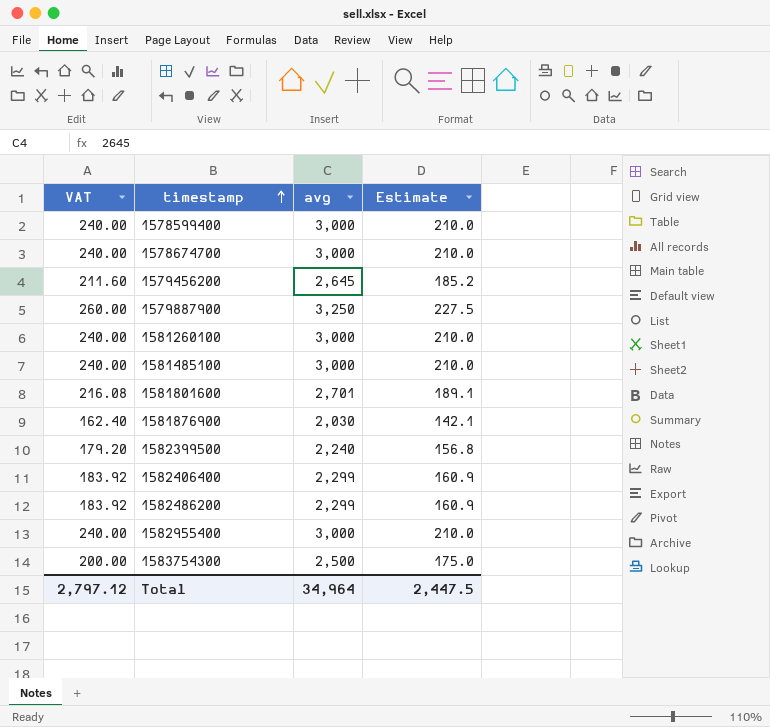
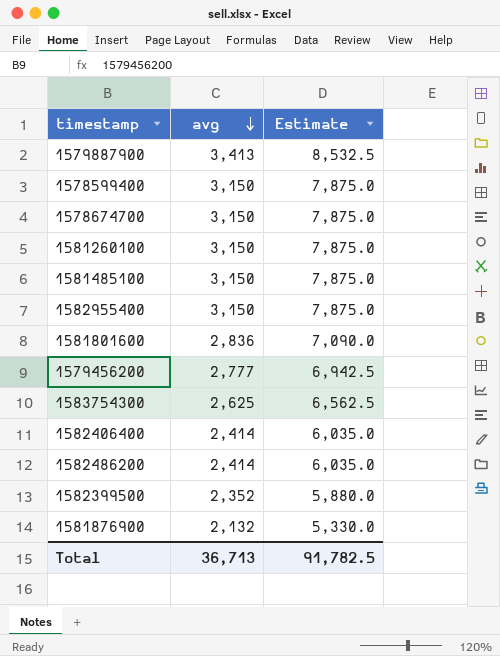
row order: timestamp ascending -> avg descending
column VAT | formula: [avg] * 0.08 -> none
column Estimate | formula: [avg] * 0.07 -> [avg] * 2.5
1579887900 | avg: 3,250 -> 3,413
1578599400 | avg: 3,000 -> 3,150
1578674700 | avg: 3,000 -> 3,150
1581260100 | avg: 3,000 -> 3,150
1581485100 | avg: 3,000 -> 3,150
1582955400 | avg: 3,000 -> 3,150
1581801600 | avg: 2,701 -> 2,836
1579456200 | avg: 2,645 -> 2,777
1583754300 | avg: 2,500 -> 2,625
1582406400 | avg: 2,299 -> 2,414
1582486200 | avg: 2,299 -> 2,414
1582399500 | avg: 2,240 -> 2,352
1581876900 | avg: 2,030 -> 2,132
Total | avg: 34,964 -> 36,713
Total | Estimate: 2,447.5 -> 91,782.5

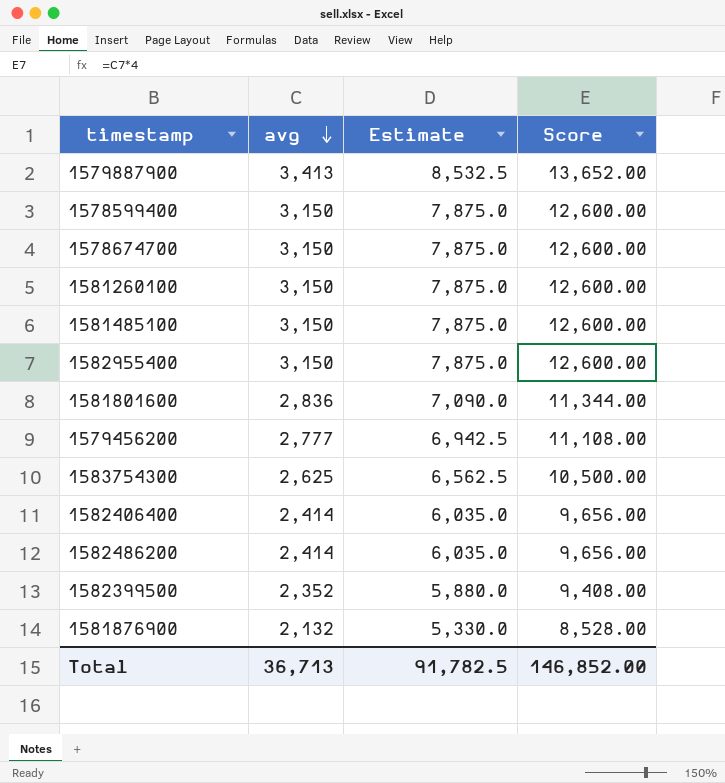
column Score | formula: none -> [avg] * 4

